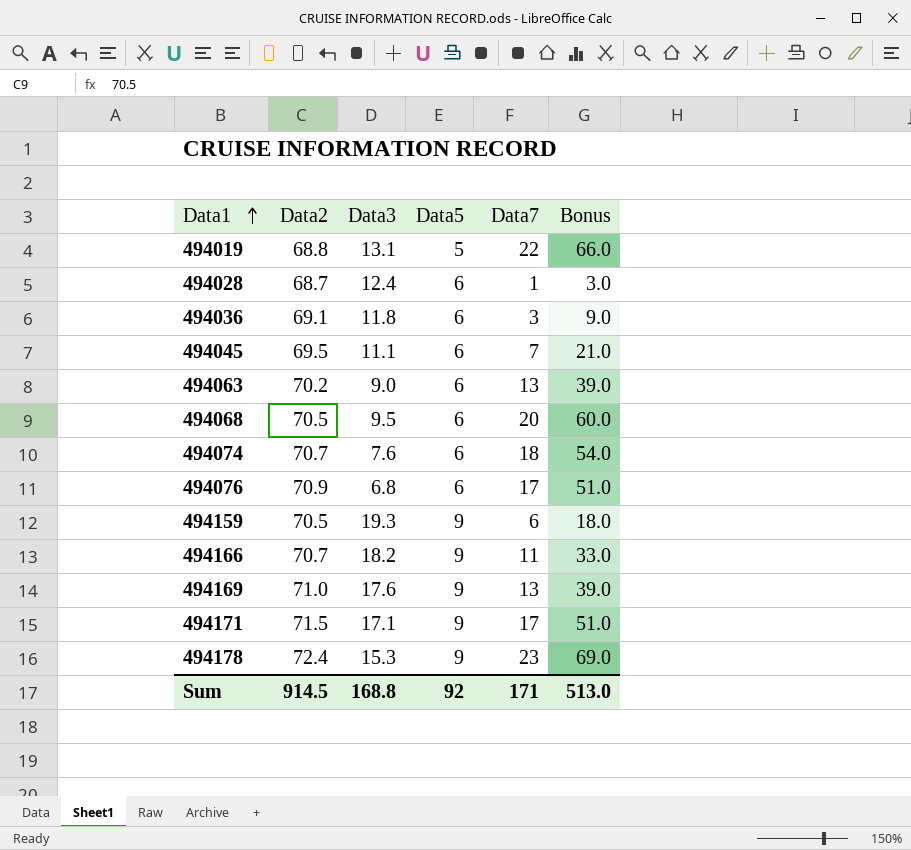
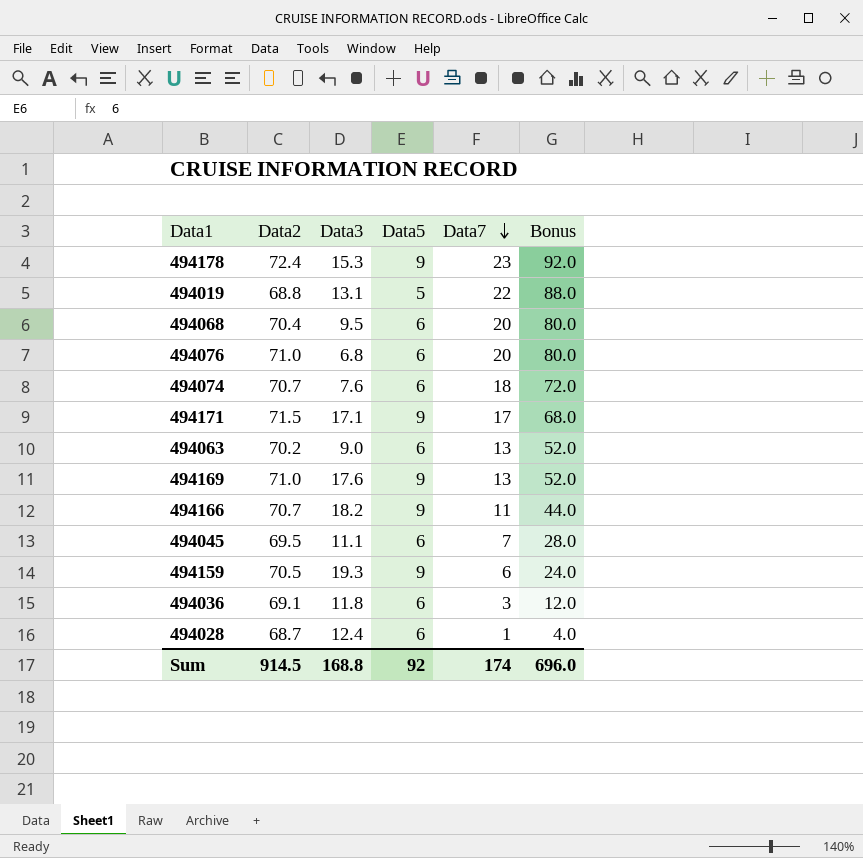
row order: Data1 ascending -> Data7 descending
column Bonus | formula: [Data7] * 3 -> [Data7] * 4
494068 | Data2: 70.5 -> 70.4
494076 | Data2: 70.9 -> 71.0
494076 | Data7: 17 -> 20
Sum | Data7: 171 -> 174
Sum | Bonus: 513.0 -> 696.0

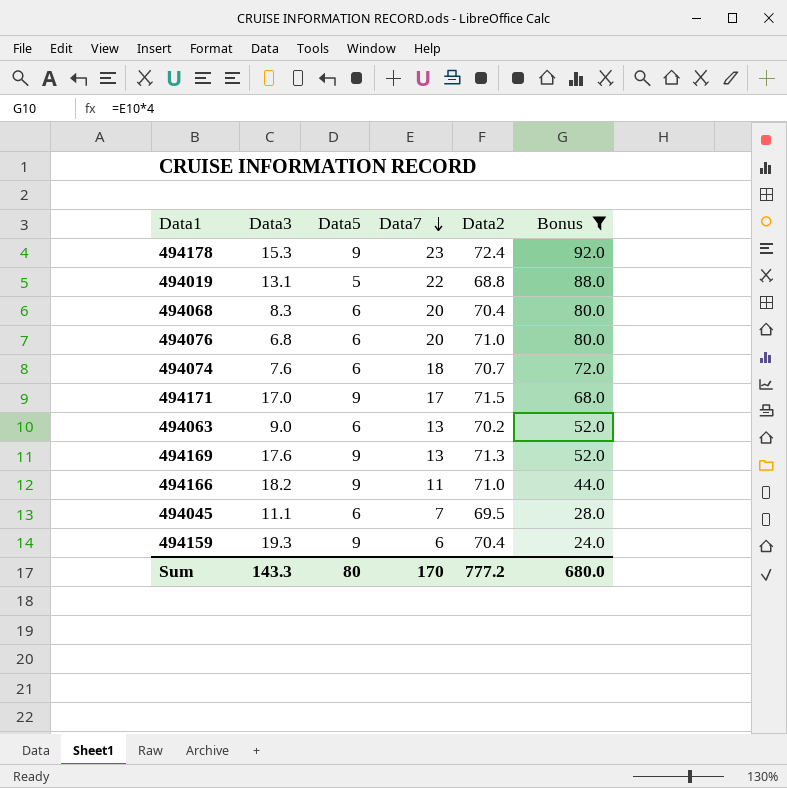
filter: none -> Bonus >= 24.0
column Data2 | position: 2 -> 5
494068 | Data3: 9.5 -> 8.3
494171 | Data3: 17.1 -> 17.0
494169 | Data2: 71.0 -> 71.3
494166 | Data2: 70.7 -> 71.0
494159 | Data2: 70.5 -> 70.4
Sum | Data3: 168.8 -> 143.3
Sum | Data5: 92 -> 80
Sum | Data7: 174 -> 170
Sum | Data2: 914.5 -> 777.2
Sum | Bonus: 696.0 -> 680.0

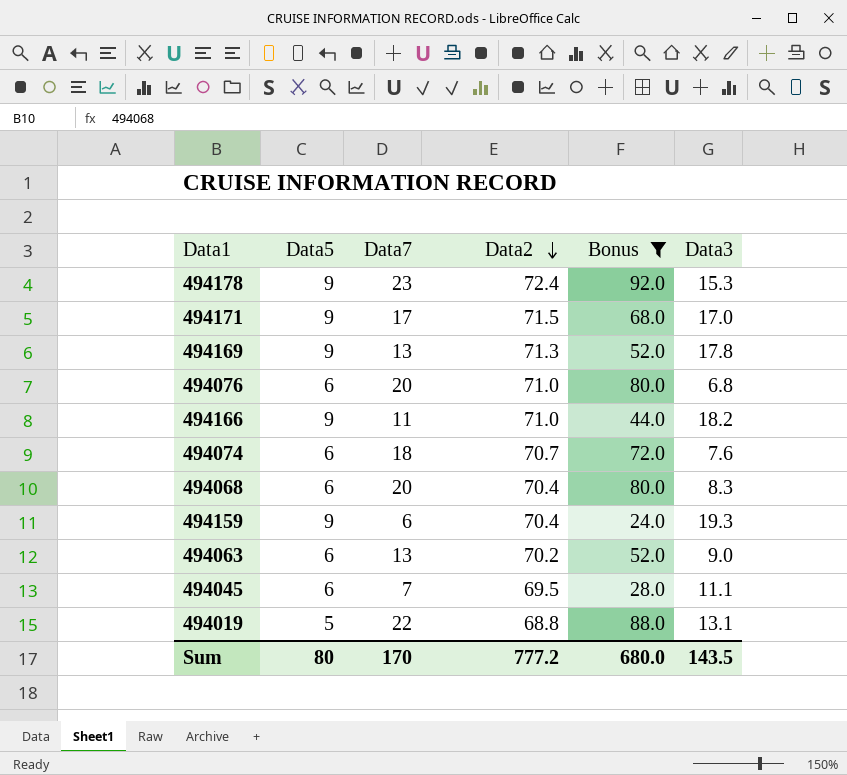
row order: Data7 descending -> Data2 descending
column Data3 | position: 2 -> 6
494169 | Data3: 17.6 -> 17.8
Sum | Data3: 143.3 -> 143.5

